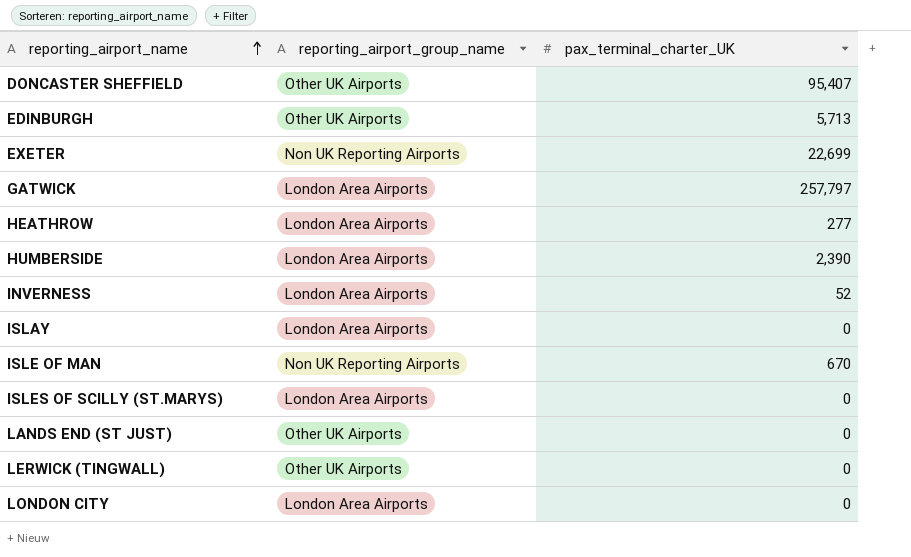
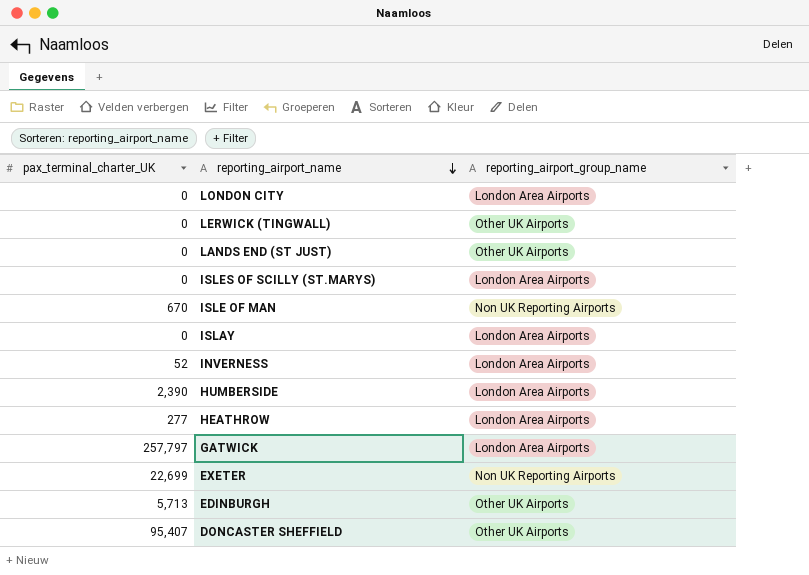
row order: reporting_airport_name ascending -> reporting_airport_name descending
column pax_terminal_charter_UK | position: 3 -> 1

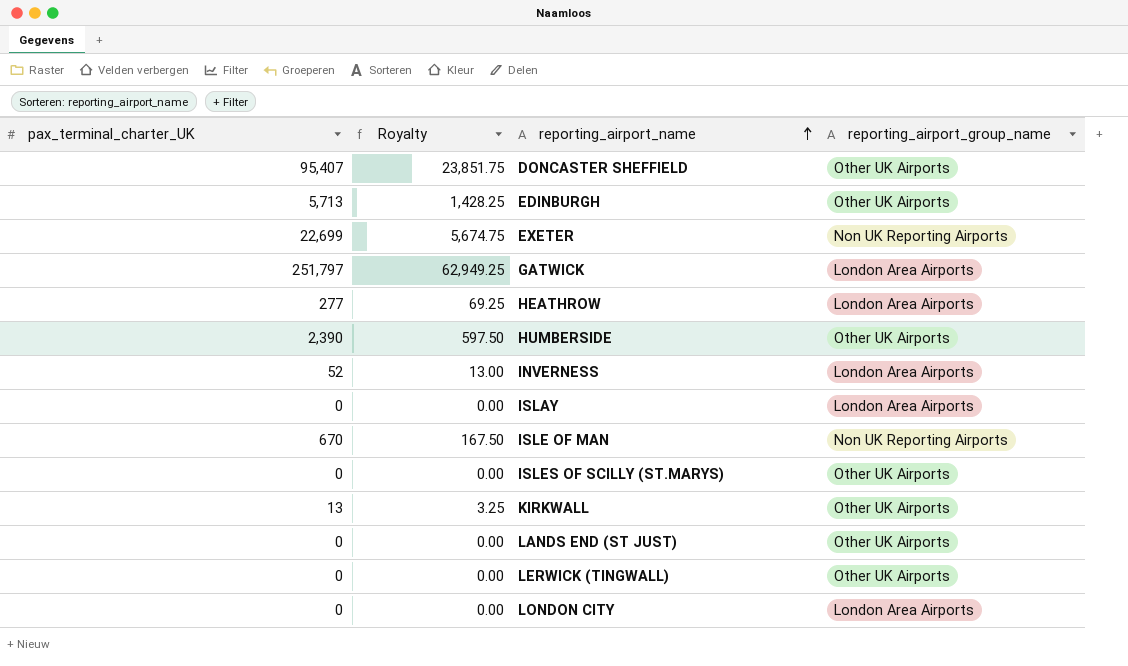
row order: reporting_airport_name descending -> reporting_airport_name ascending
column Royalty | formula: none -> [pax_terminal_charter_UK] * 0.25
GATWICK | pax_terminal_charter_UK: 257,797 -> 251,797
HUMBERSIDE | reporting_airport_group_name: London Area Airports -> Other UK Airports
ISLES OF SCILLY (ST.MARYS) | reporting_airport_group_name: London Area Airports -> Other UK Airports
row KIRKWALL: none -> 13 | 3.25 | Other UK Airports

